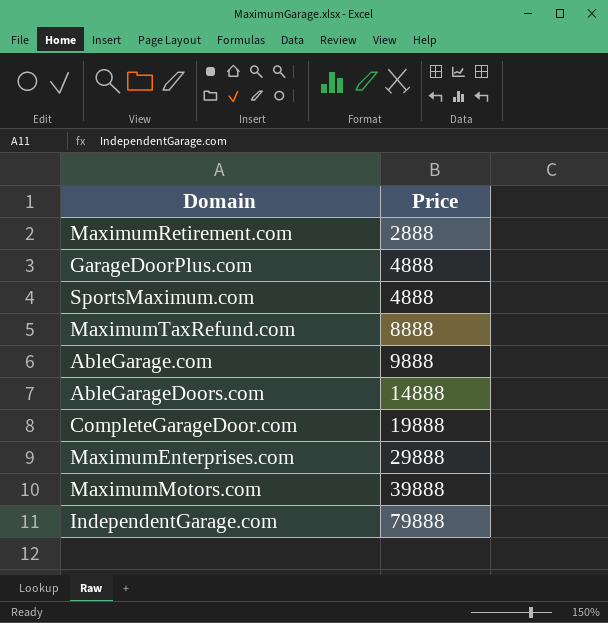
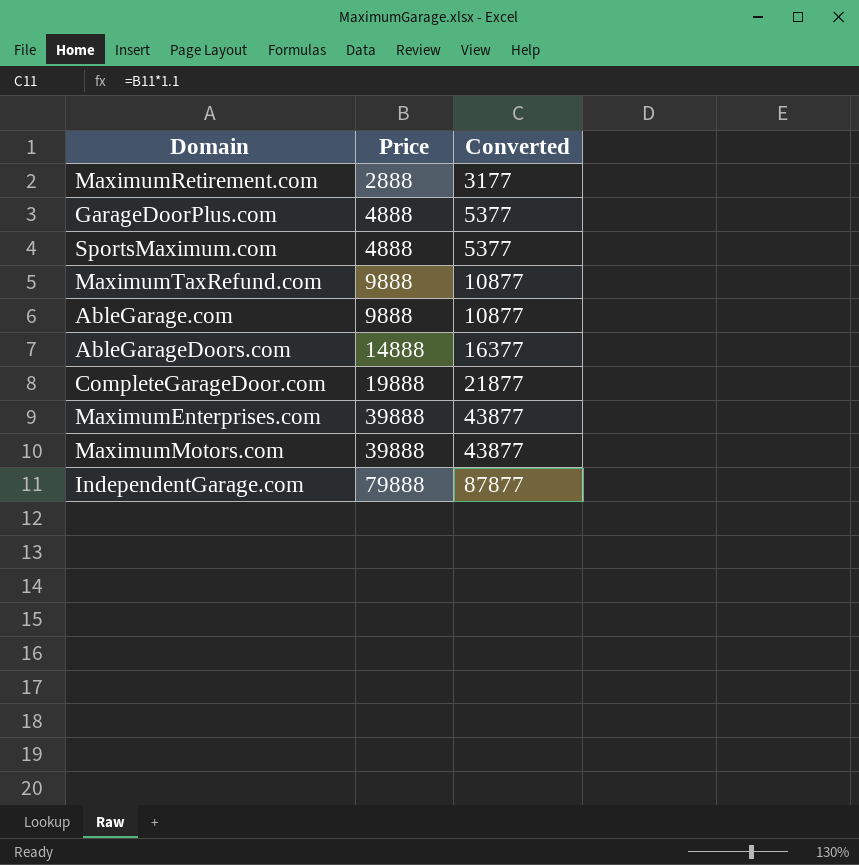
column Converted | formula: none -> [Price] * 1.1
MaximumTaxRefund.com | Price: 8888 -> 9888
MaximumEnterprises.com | Price: 29888 -> 39888

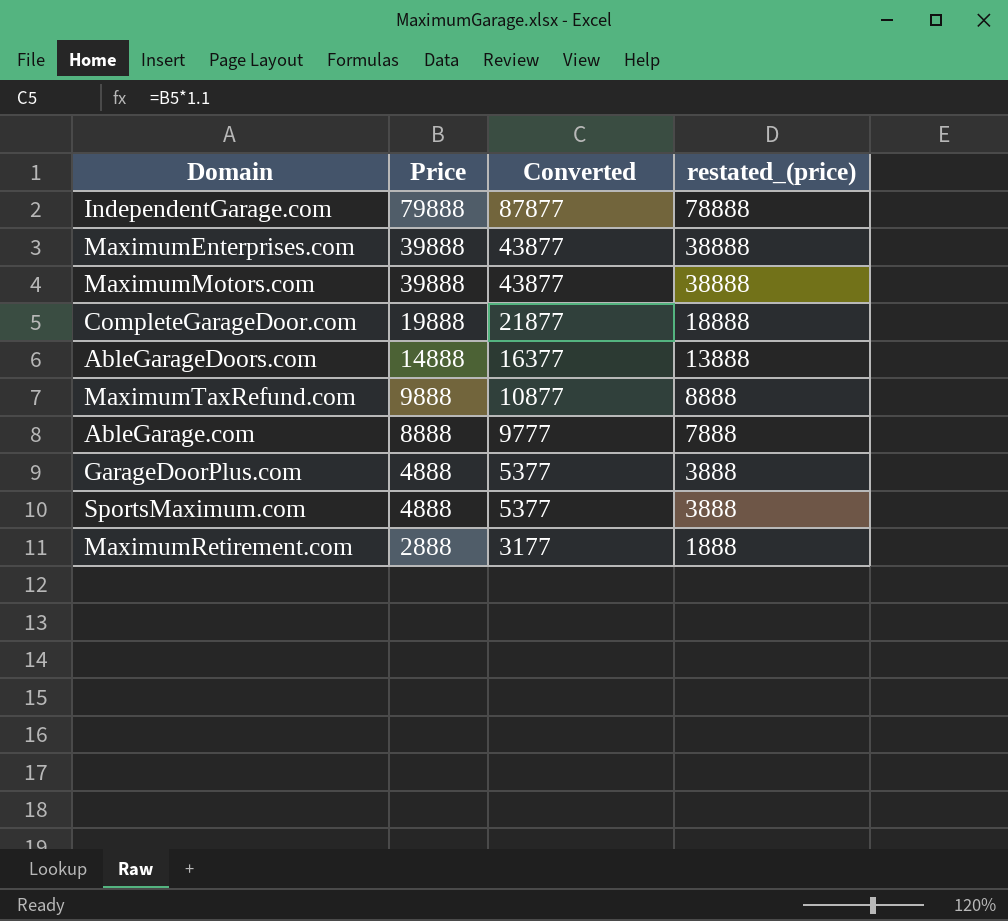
row order: Price ascending -> Price descending
column restated_(price) | formula: none -> [Price] - 1000
AbleGarage.com | Price: 9888 -> 8888
AbleGarage.com | Converted: 10877 -> 9777

